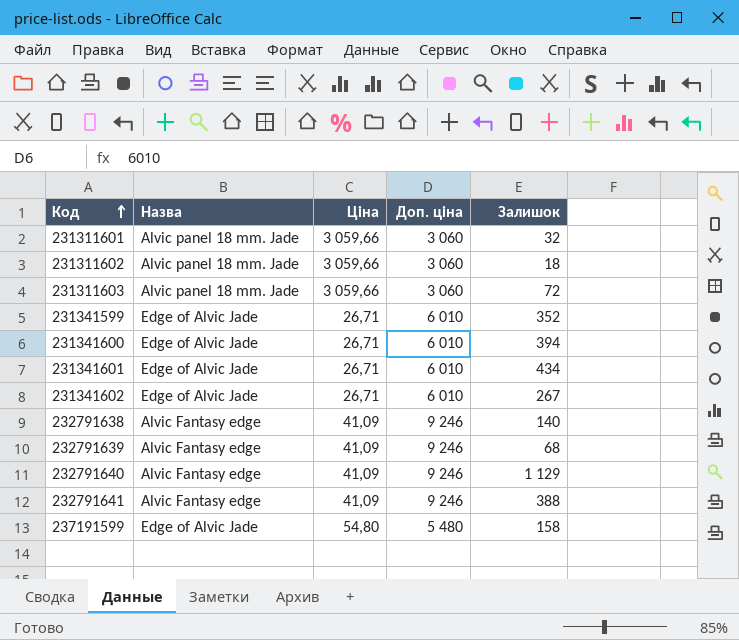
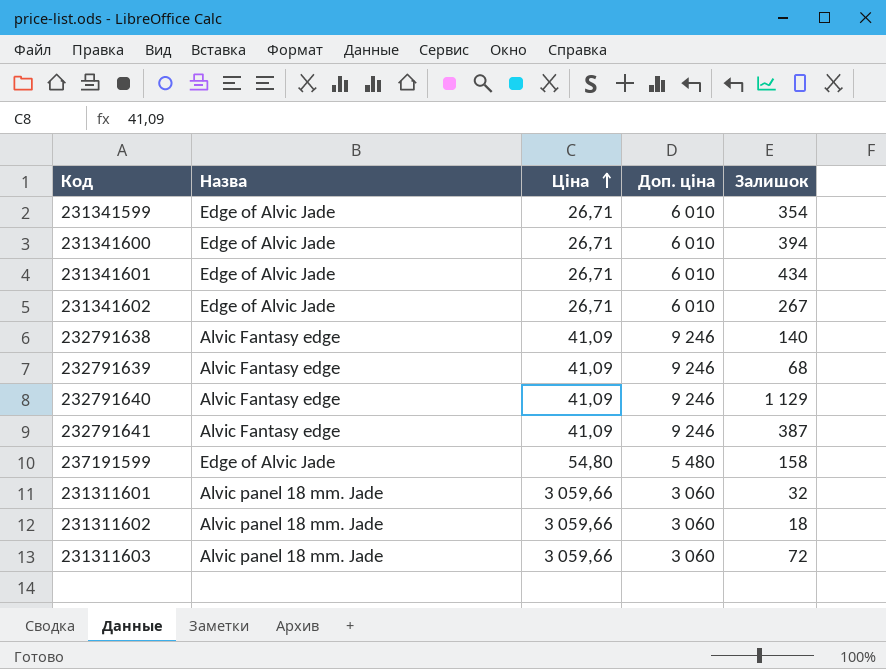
row order: Код ascending -> Ціна ascending
231341599 | Залишок: 352 -> 354
232791641 | Залишок: 388 -> 387

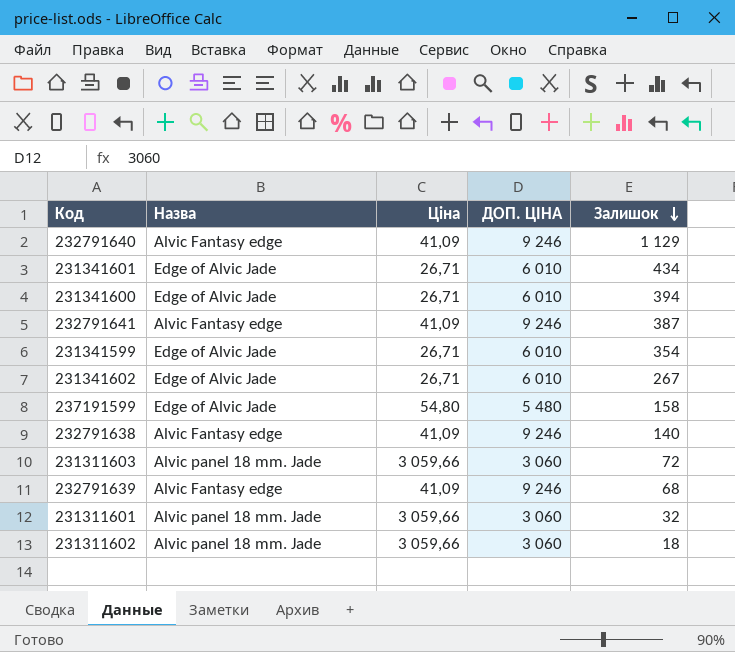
row order: Ціна ascending -> Залишок descending
column name: Доп. ціна -> ДОП. ЦІНА

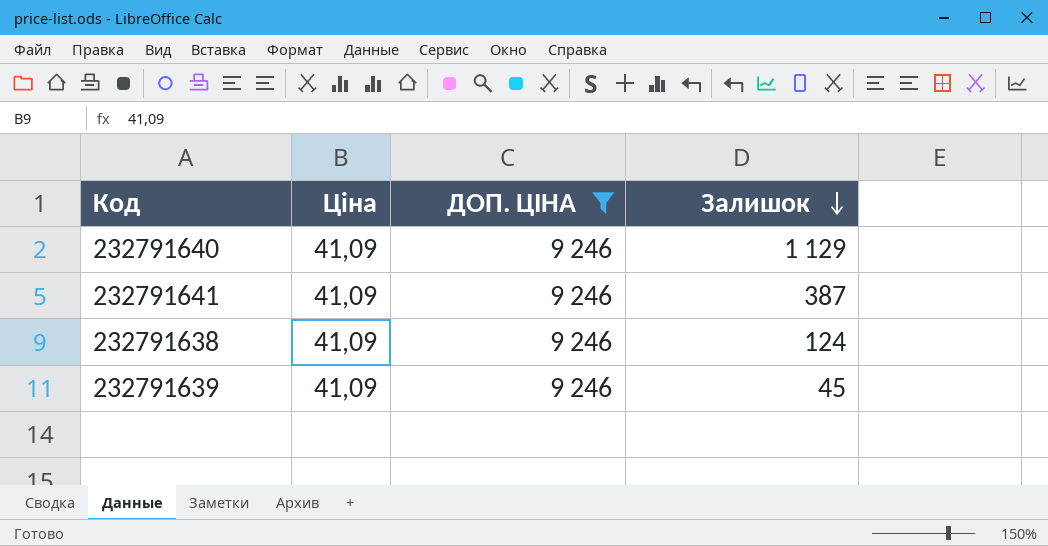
filter: none -> ДОП. ЦІНА = 9 246
column Назва | position: 2 -> none
232791638 | Залишок: 140 -> 124
232791639 | Залишок: 68 -> 45

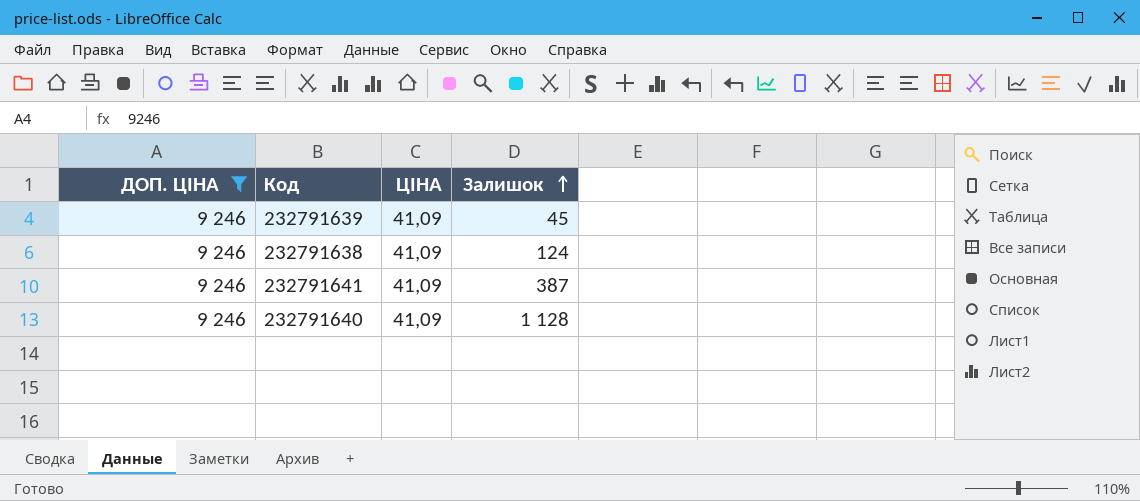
row order: Залишок descending -> Залишок ascending
column ДОП. ЦІНА | position: 3 -> 1
column name: Ціна -> ЦІНА
232791640 | Залишок: 1 129 -> 1 128

